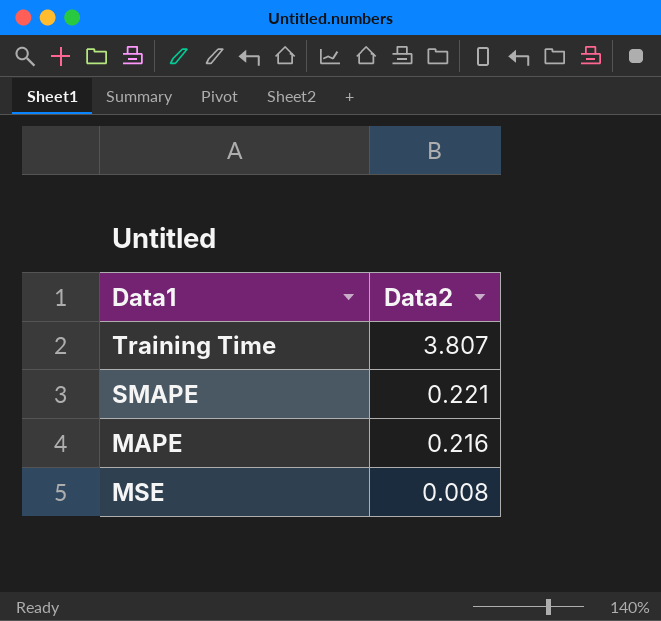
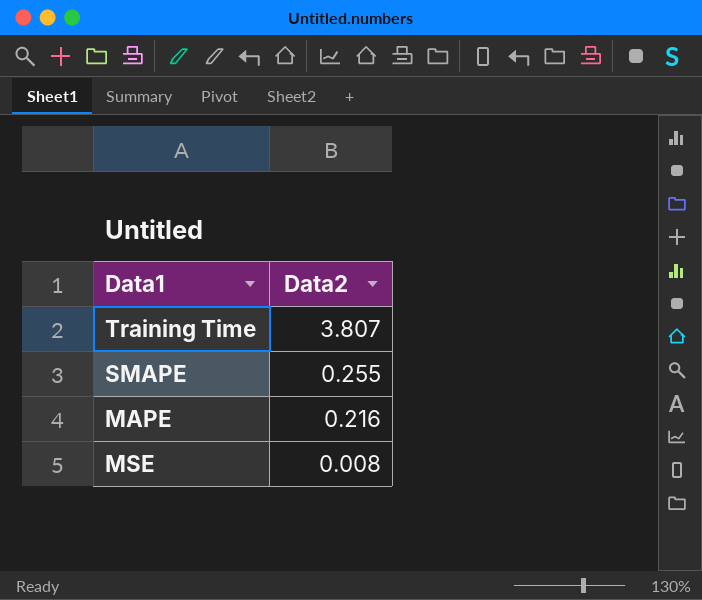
SMAPE | Data2: 0.221 -> 0.255

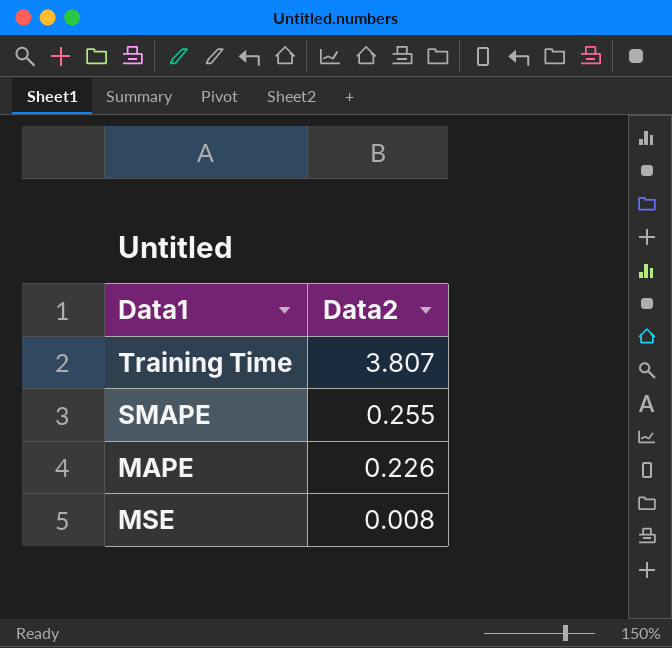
MAPE | Data2: 0.216 -> 0.226

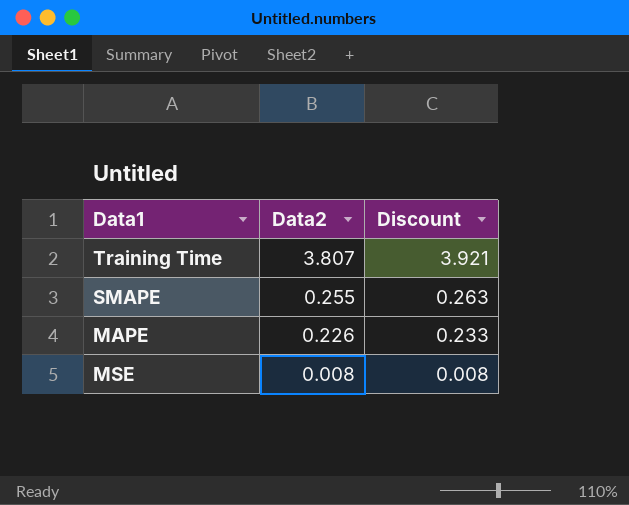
column Discount | formula: none -> [Data2] * 1.03

